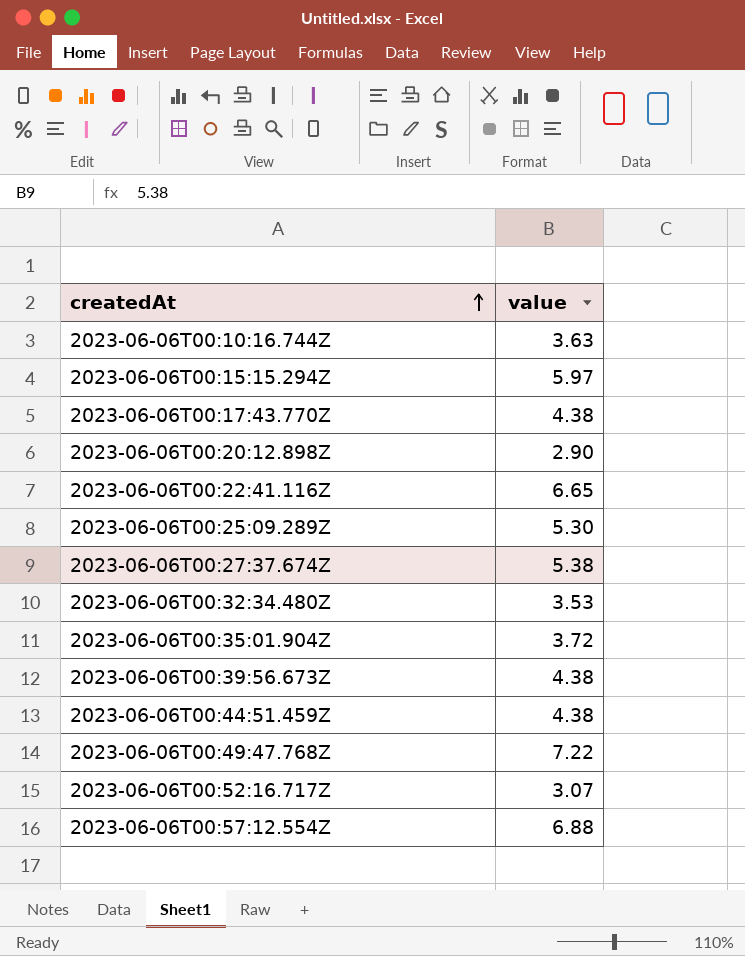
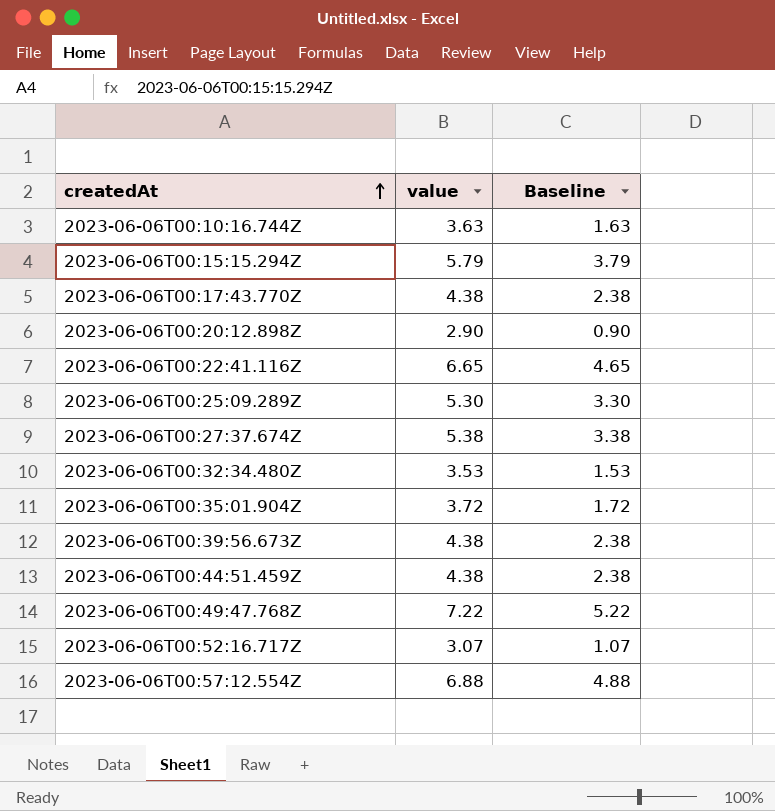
column Baseline | formula: none -> [value] - 2
2023-06-06T00:15:15.294Z | value: 5.97 -> 5.79

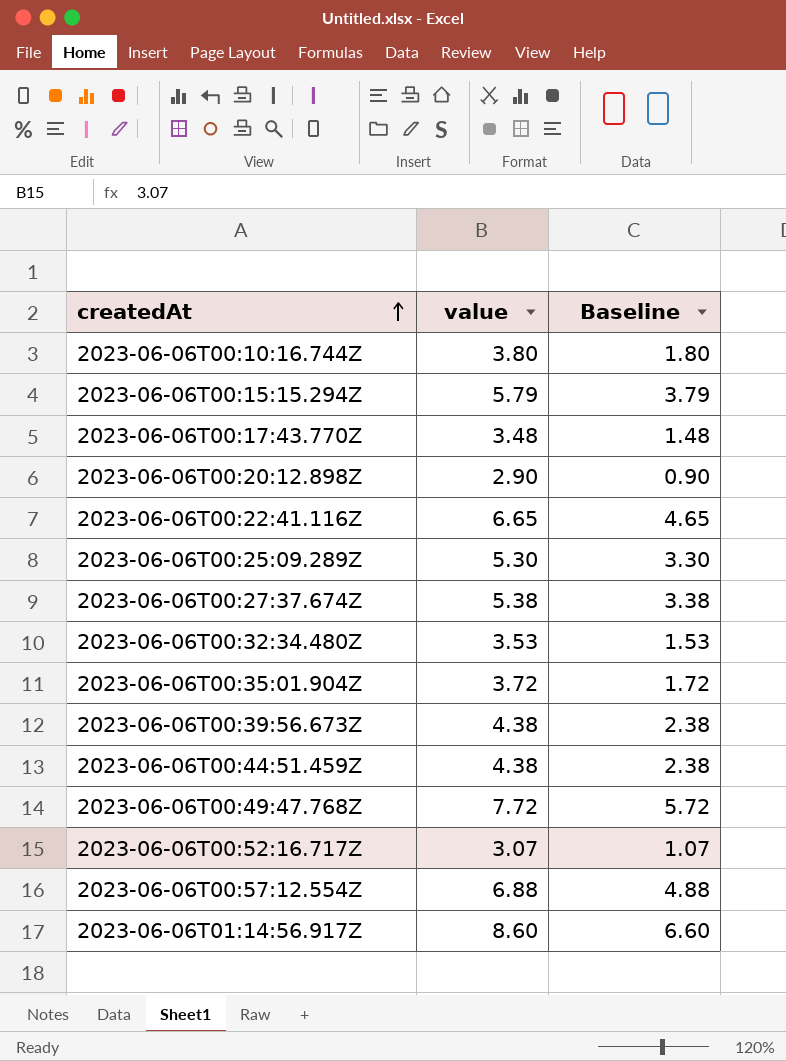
2023-06-06T00:10:16.744Z | value: 3.63 -> 3.80
2023-06-06T00:10:16.744Z | Baseline: 1.63 -> 1.80
2023-06-06T00:17:43.770Z | value: 4.38 -> 3.48
2023-06-06T00:17:43.770Z | Baseline: 2.38 -> 1.48
2023-06-06T00:49:47.768Z | value: 7.22 -> 7.72
2023-06-06T00:49:47.768Z | Baseline: 5.22 -> 5.72
row 2023-06-06T01:14:56.917Z: none -> 8.60 | 6.60

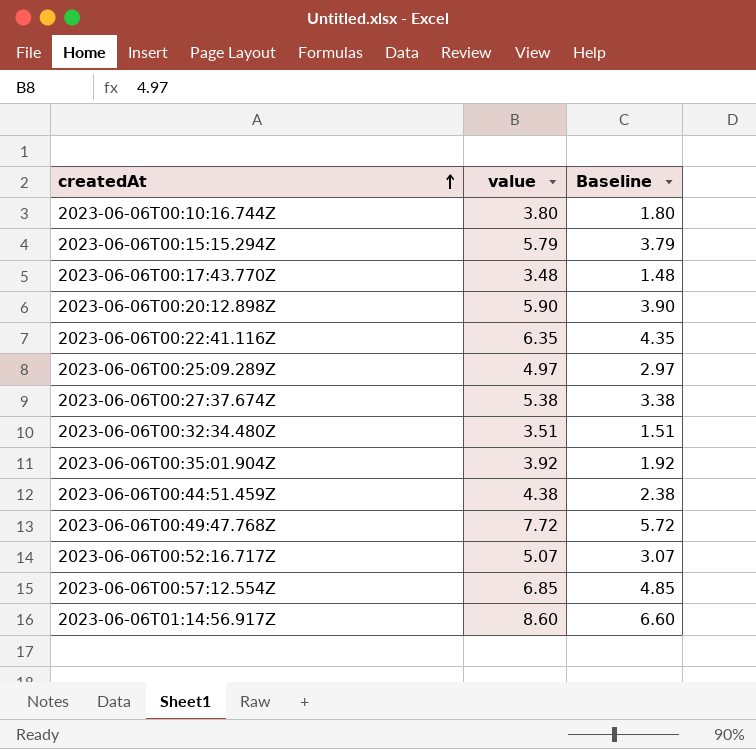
row 2023-06-06T00:39:56.673Z: 4.38 | 2.38 -> none
2023-06-06T00:20:12.898Z | value: 2.90 -> 5.90
2023-06-06T00:20:12.898Z | Baseline: 0.90 -> 3.90
2023-06-06T00:22:41.116Z | value: 6.65 -> 6.35
2023-06-06T00:22:41.116Z | Baseline: 4.65 -> 4.35
2023-06-06T00:25:09.289Z | value: 5.30 -> 4.97
2023-06-06T00:25:09.289Z | Baseline: 3.30 -> 2.97
2023-06-06T00:32:34.480Z | value: 3.53 -> 3.51
2023-06-06T00:32:34.480Z | Baseline: 1.53 -> 1.51
2023-06-06T00:35:01.904Z | value: 3.72 -> 3.92
2023-06-06T00:35:01.904Z | Baseline: 1.72 -> 1.92
2023-06-06T00:52:16.717Z | value: 3.07 -> 5.07
2023-06-06T00:52:16.717Z | Baseline: 1.07 -> 3.07
2023-06-06T00:57:12.554Z | value: 6.88 -> 6.85
2023-06-06T00:57:12.554Z | Baseline: 4.88 -> 4.85

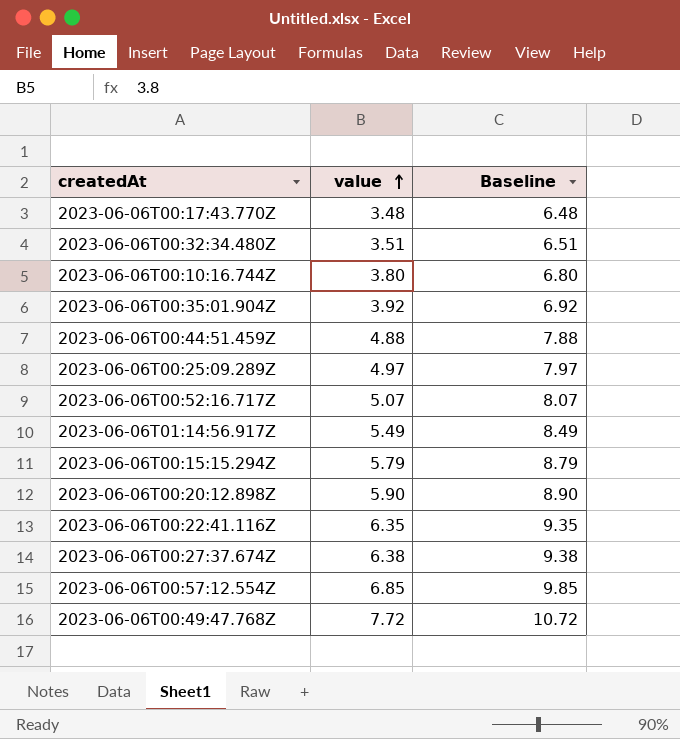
row order: createdAt ascending -> value ascending
column Baseline | formula: [value] - 2 -> [value] + 3
2023-06-06T00:44:51.459Z | value: 4.38 -> 4.88
2023-06-06T01:14:56.917Z | value: 8.60 -> 5.49
2023-06-06T00:27:37.674Z | value: 5.38 -> 6.38

